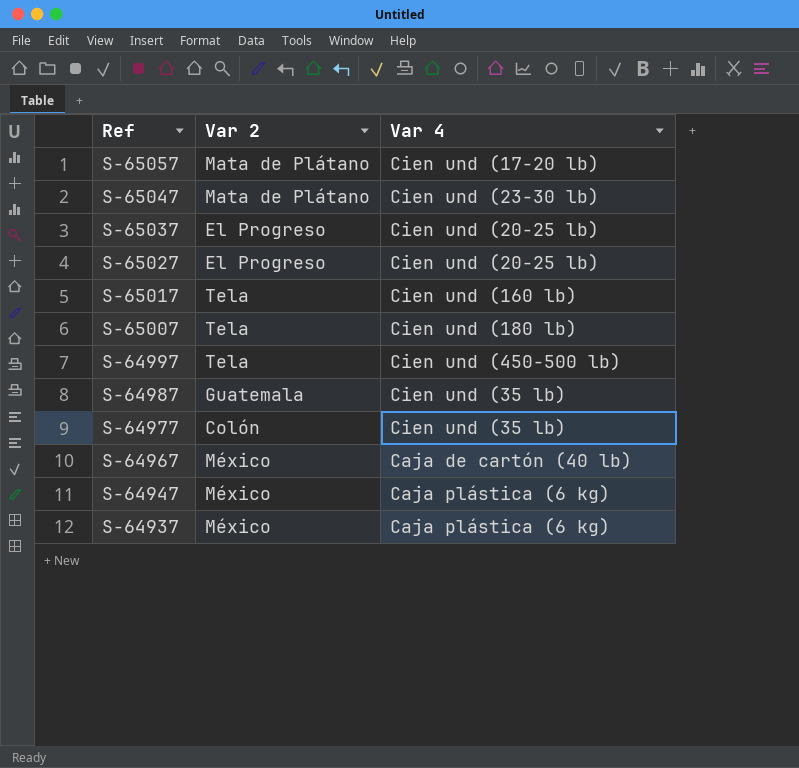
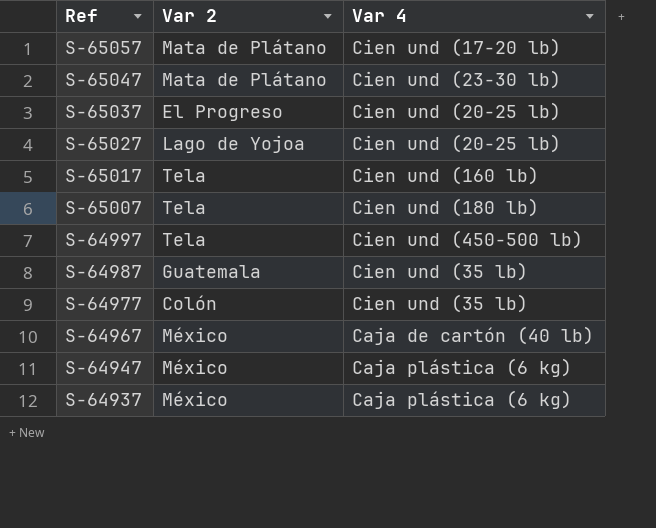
S-65027 | Var 2: El Progreso -> Lago de Yojoa

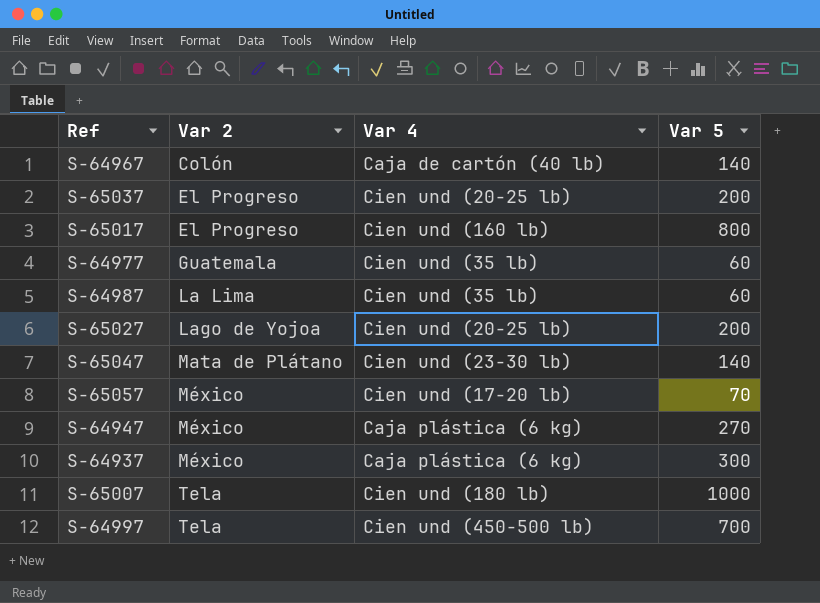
row order: Ref descending -> Var 2 ascending
column Var 5 | position: none -> 4
S-64967 | Var 2: México -> Colón
S-65017 | Var 2: Tela -> El Progreso
S-64977 | Var 2: Colón -> Guatemala
S-64987 | Var 2: Guatemala -> La Lima
S-65057 | Var 2: Mata de Plátano -> México

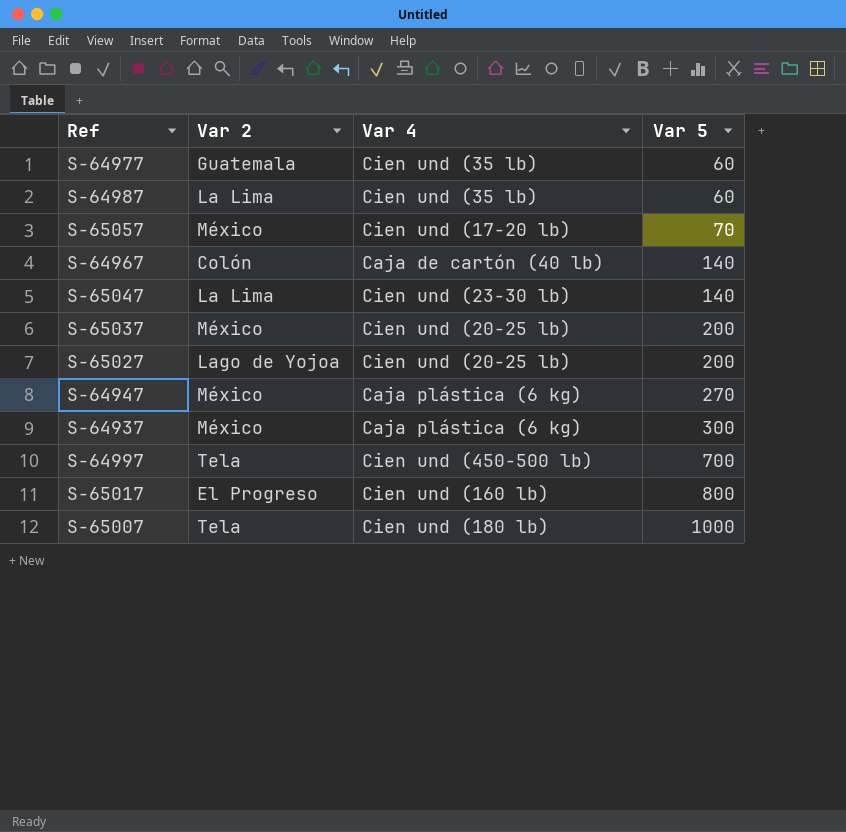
row order: Var 2 ascending -> Var 5 ascending
S-65047 | Var 2: Mata de Plátano -> La Lima
S-65037 | Var 2: El Progreso -> México

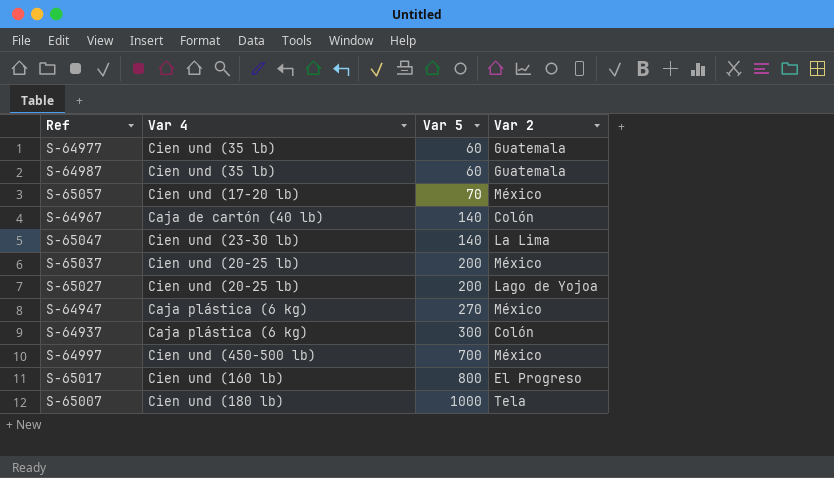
column Var 2 | position: 2 -> 4
S-64987 | Var 2: La Lima -> Guatemala
S-64937 | Var 2: México -> Colón
S-64997 | Var 2: Tela -> México

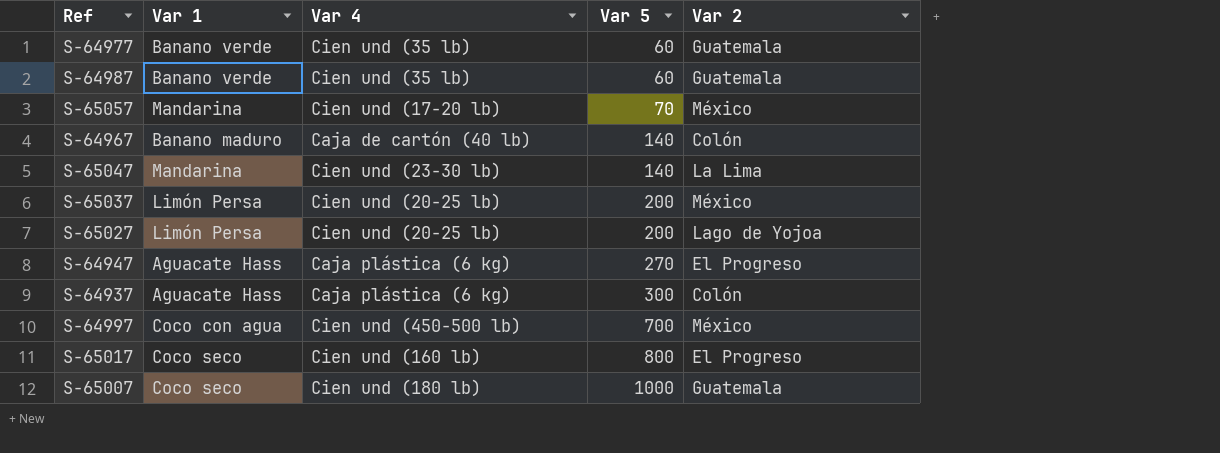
column Var 1 | position: none -> 2
S-64947 | Var 2: México -> El Progreso
S-65007 | Var 2: Tela -> Guatemala

